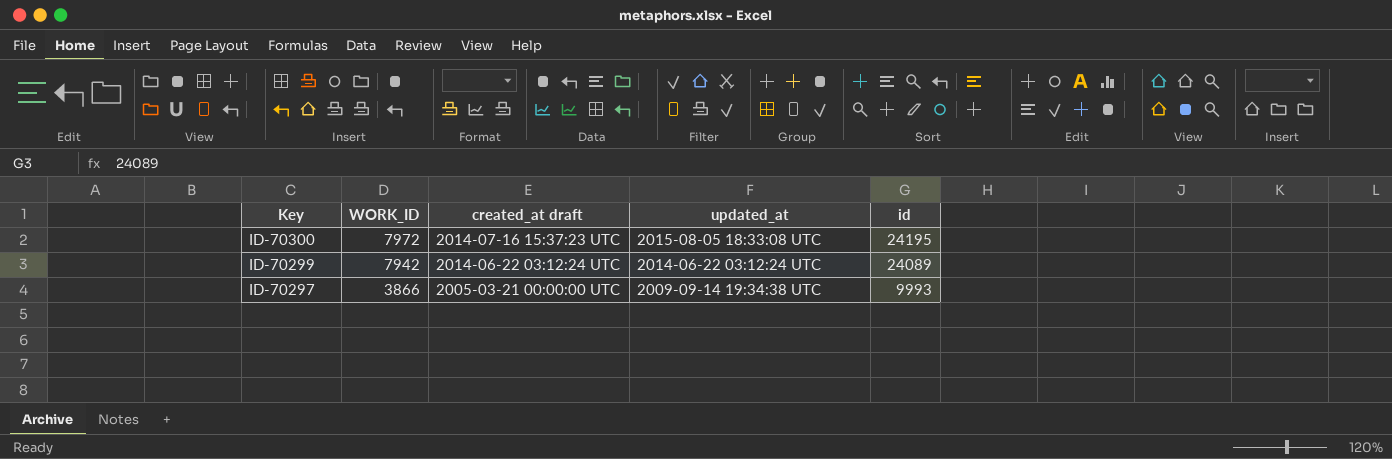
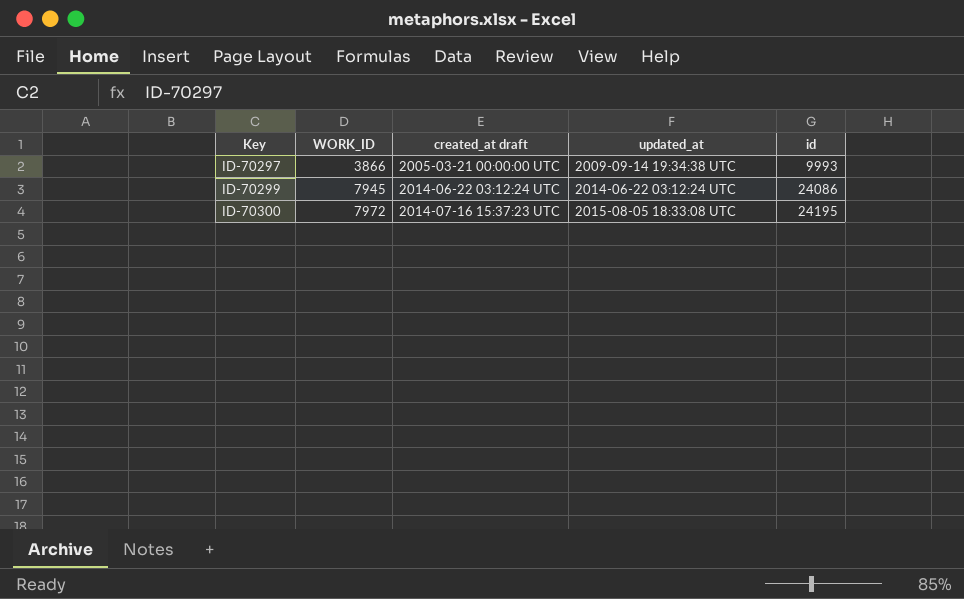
row order: Key descending -> Key ascending
ID-70299 | WORK_ID: 7942 -> 7945
ID-70299 | id: 24089 -> 24086

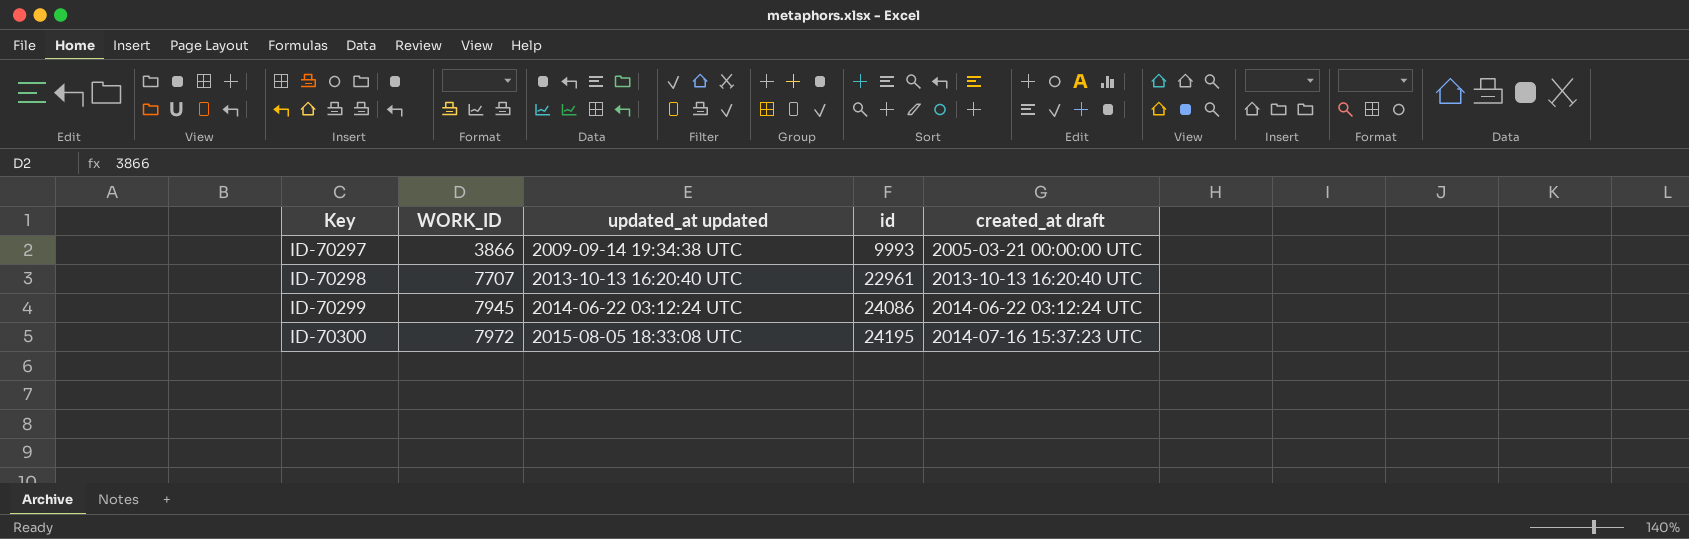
column name: updated_at -> updated_at updated
column created_at draft | position: 3 -> 5
row ID-70298: none -> 7707 | 2013-10-13 16:20:40 UTC | 22961 | 2013-10-13 16:20:40 UTC

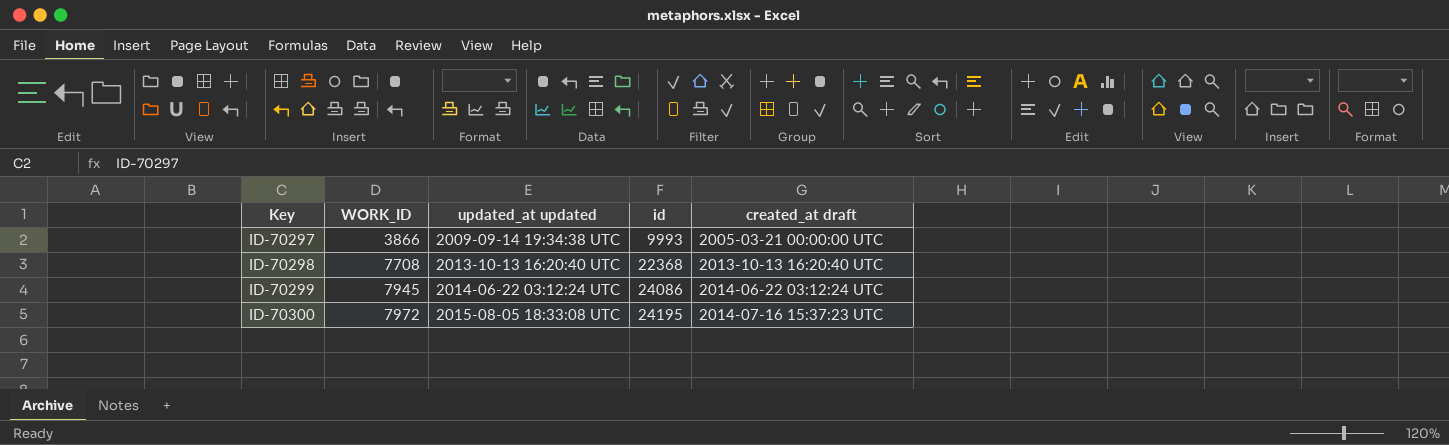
ID-70298 | WORK_ID: 7707 -> 7708
ID-70298 | id: 22961 -> 22368

